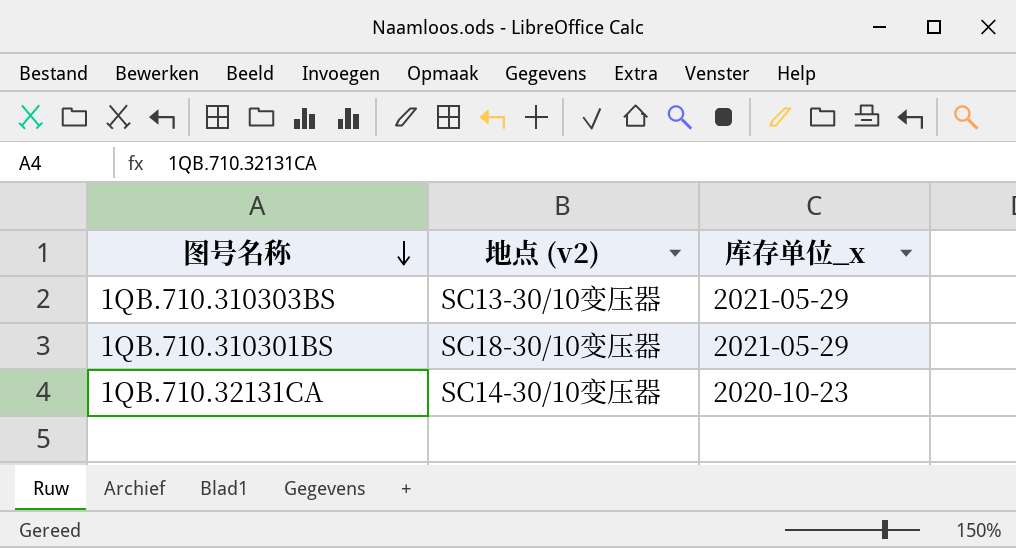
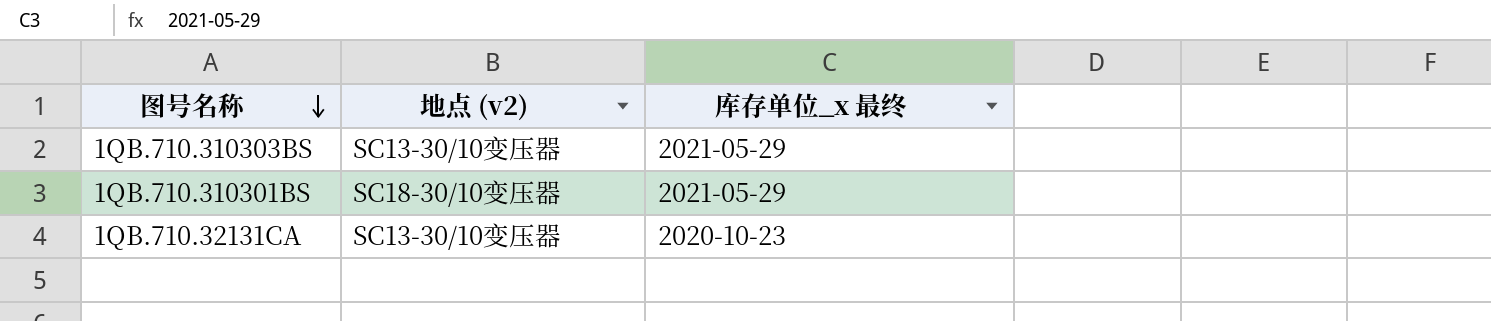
column name: 库存单位_x -> 库存单位_x 最终
1QB.710.32131CA | 地点 (v2): SC14-30/10变压器 -> SC13-30/10变压器

